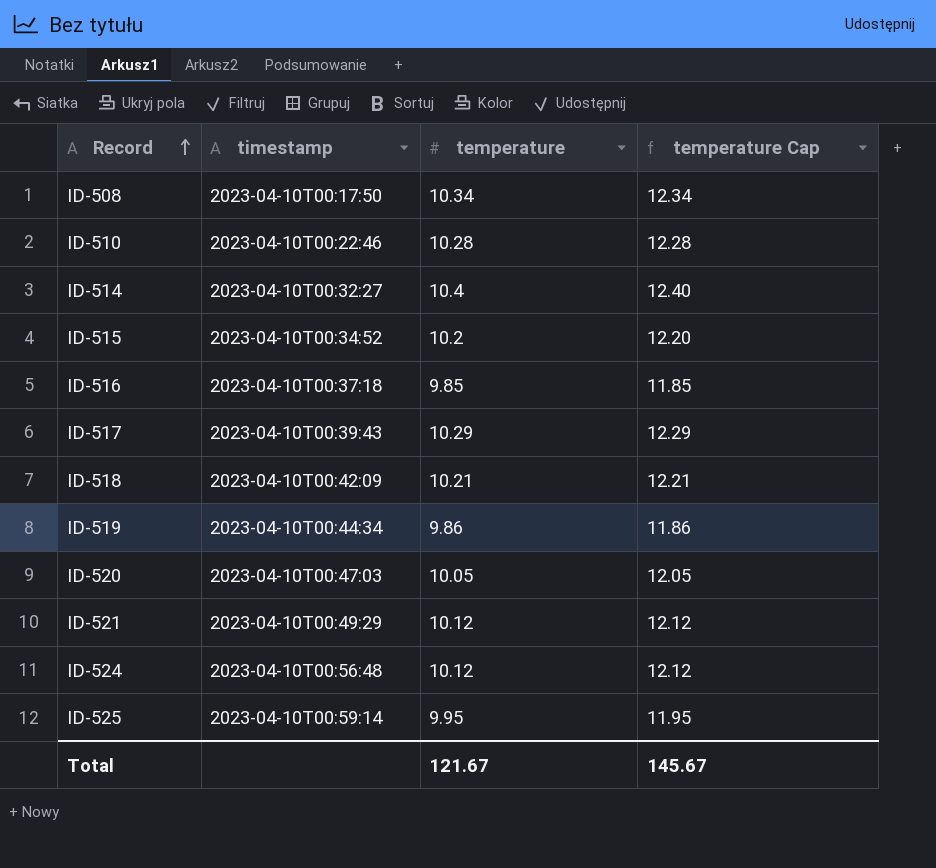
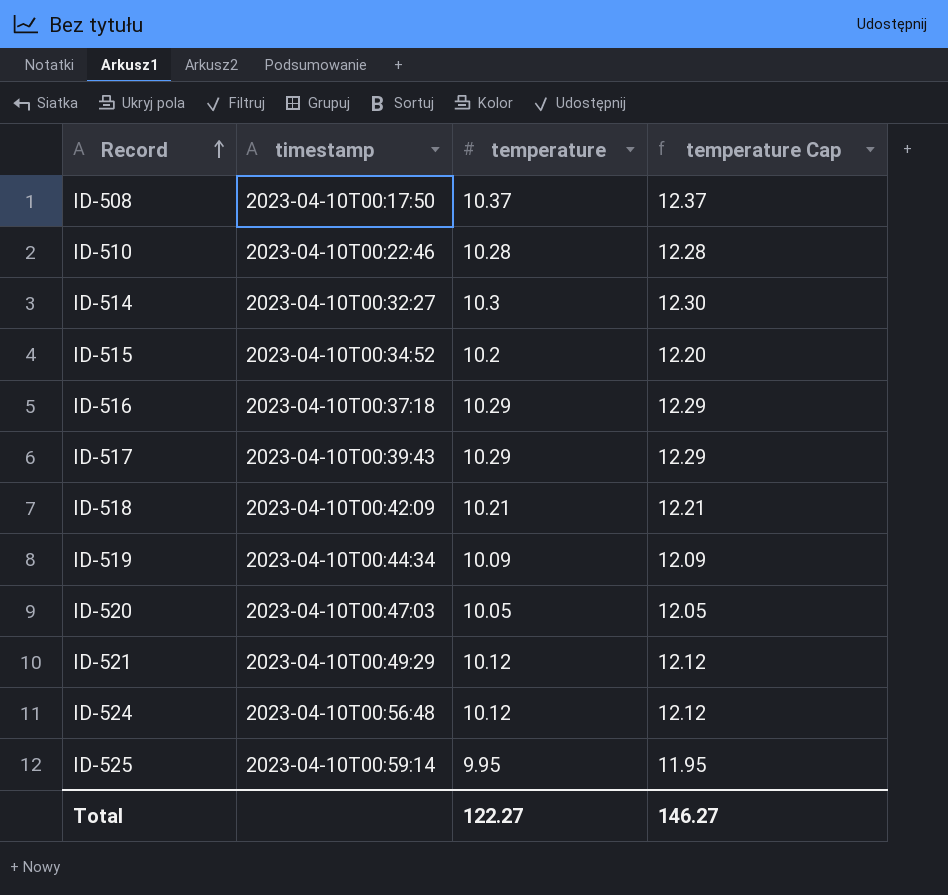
ID-508 | temperature: 10.34 -> 10.37
ID-508 | temperature Cap: 12.34 -> 12.37
ID-514 | temperature: 10.4 -> 10.3
ID-514 | temperature Cap: 12.40 -> 12.30
ID-516 | temperature: 9.85 -> 10.29
ID-516 | temperature Cap: 11.85 -> 12.29
ID-519 | temperature: 9.86 -> 10.09
ID-519 | temperature Cap: 11.86 -> 12.09
Total | temperature: 121.67 -> 122.27
Total | temperature Cap: 145.67 -> 146.27

